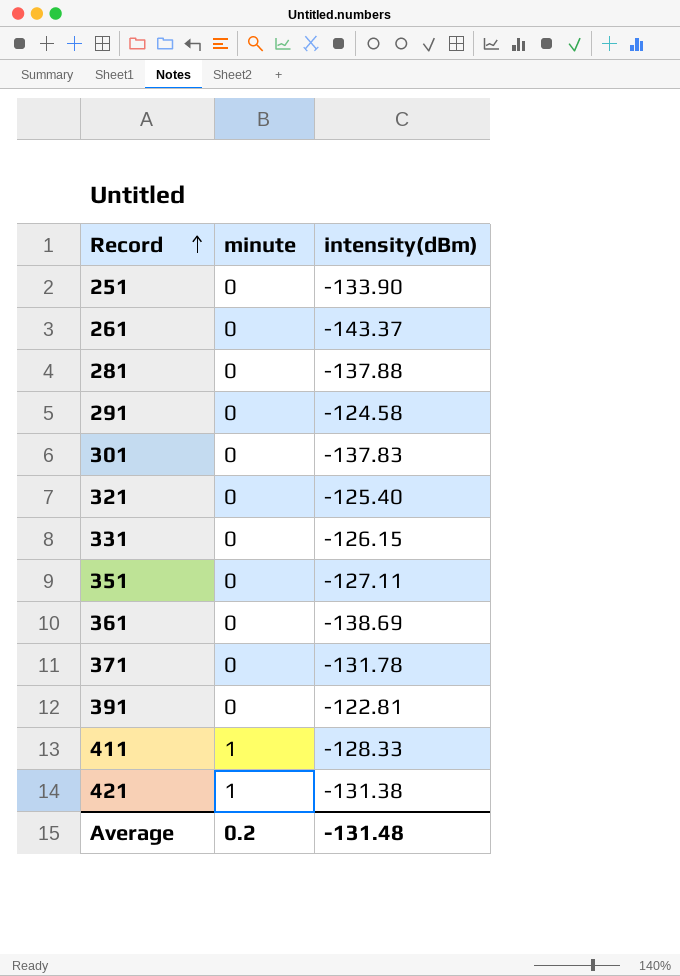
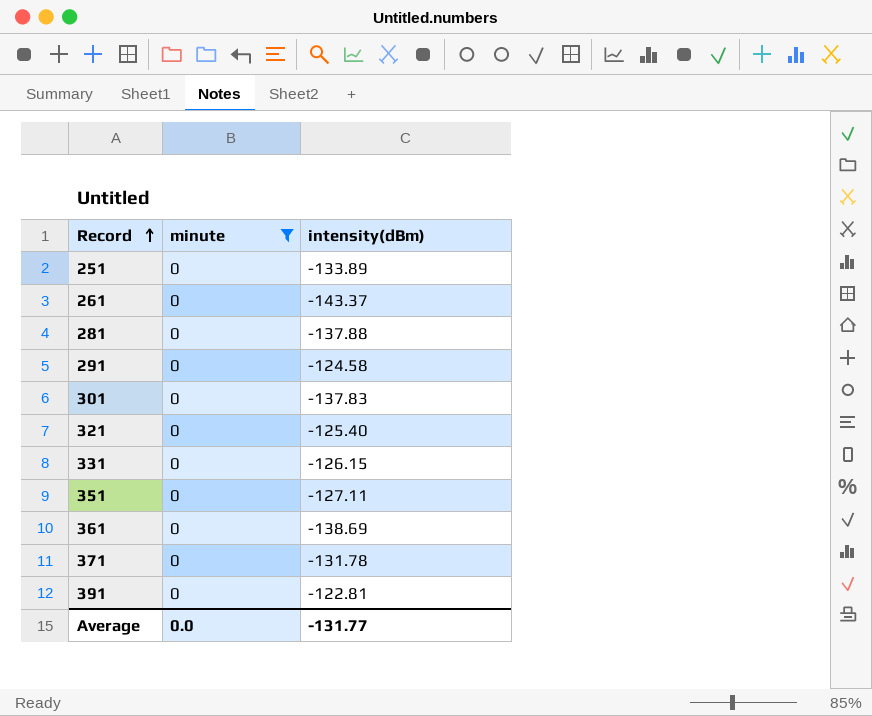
filter: none -> minute = 0
251 | intensity(dBm): -133.90 -> -133.89
Average | minute: 0.2 -> 0.0
Average | intensity(dBm): -131.48 -> -131.77

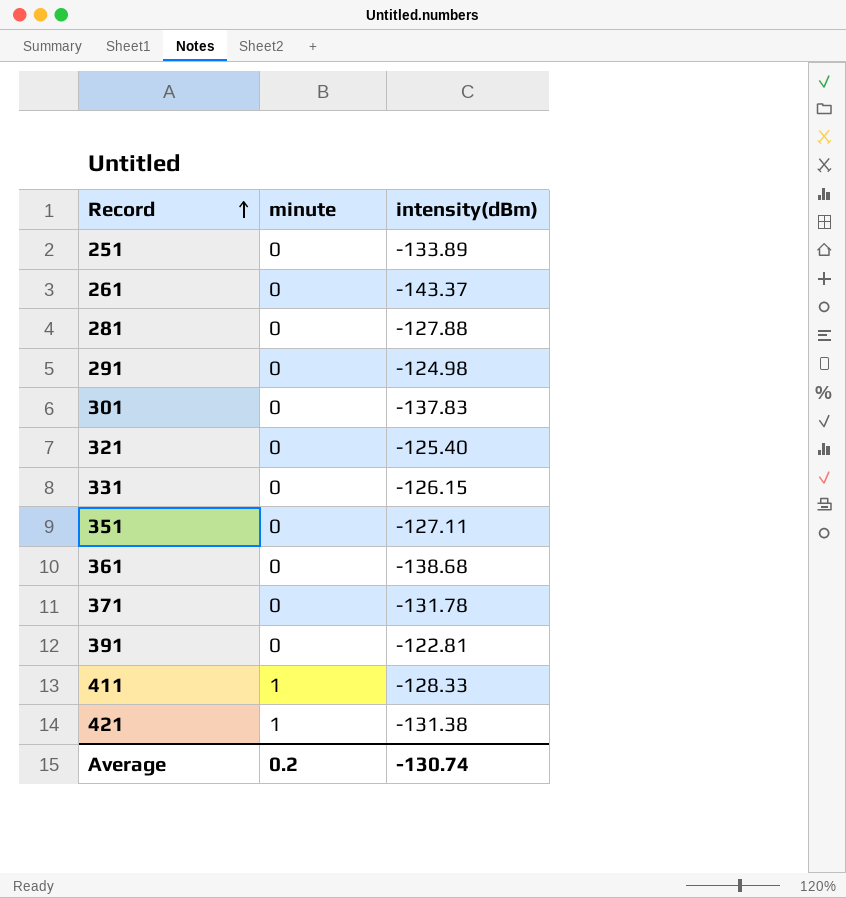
filter: minute = 0 -> none
281 | intensity(dBm): -137.88 -> -127.88
291 | intensity(dBm): -124.58 -> -124.98
361 | intensity(dBm): -138.69 -> -138.68
Average | minute: 0.0 -> 0.2
Average | intensity(dBm): -131.77 -> -130.74

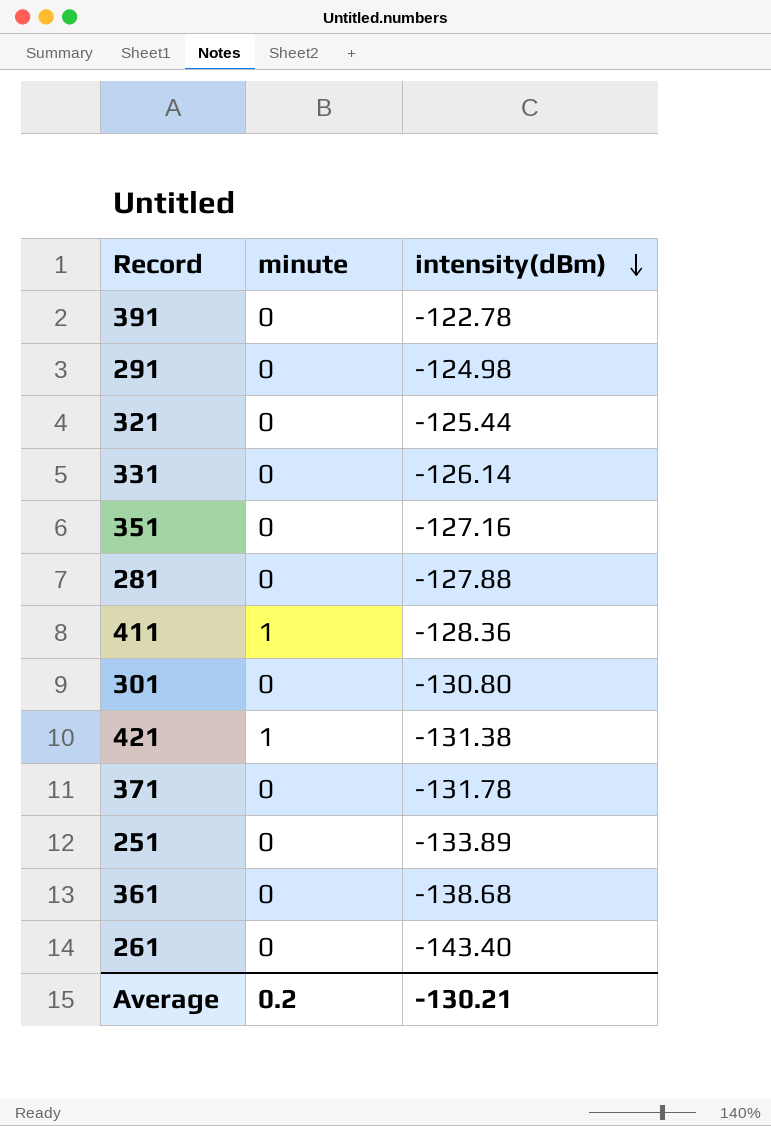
row order: Record ascending -> intensity(dBm) descending
391 | intensity(dBm): -122.81 -> -122.78
321 | intensity(dBm): -125.40 -> -125.44
331 | intensity(dBm): -126.15 -> -126.14
351 | intensity(dBm): -127.11 -> -127.16
411 | intensity(dBm): -128.33 -> -128.36
301 | intensity(dBm): -137.83 -> -130.80
261 | intensity(dBm): -143.37 -> -143.40
Average | intensity(dBm): -130.74 -> -130.21

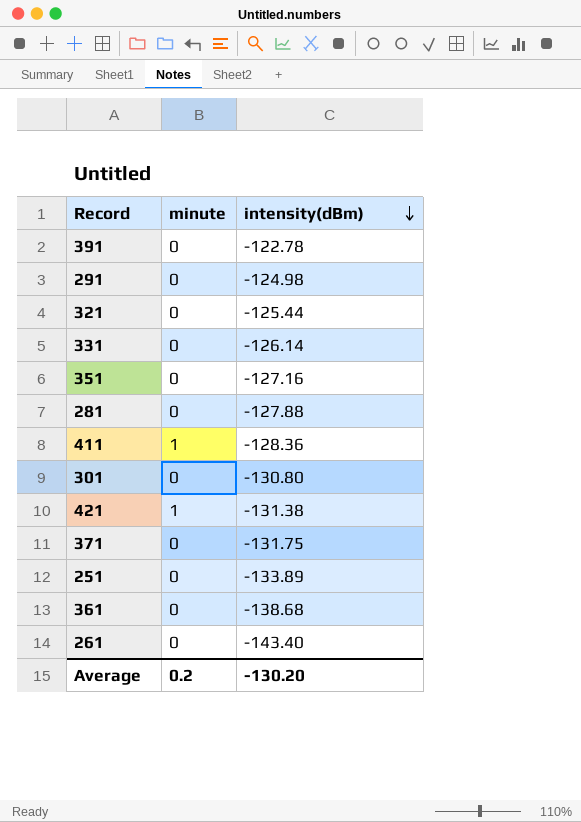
371 | intensity(dBm): -131.78 -> -131.75
Average | intensity(dBm): -130.21 -> -130.20

